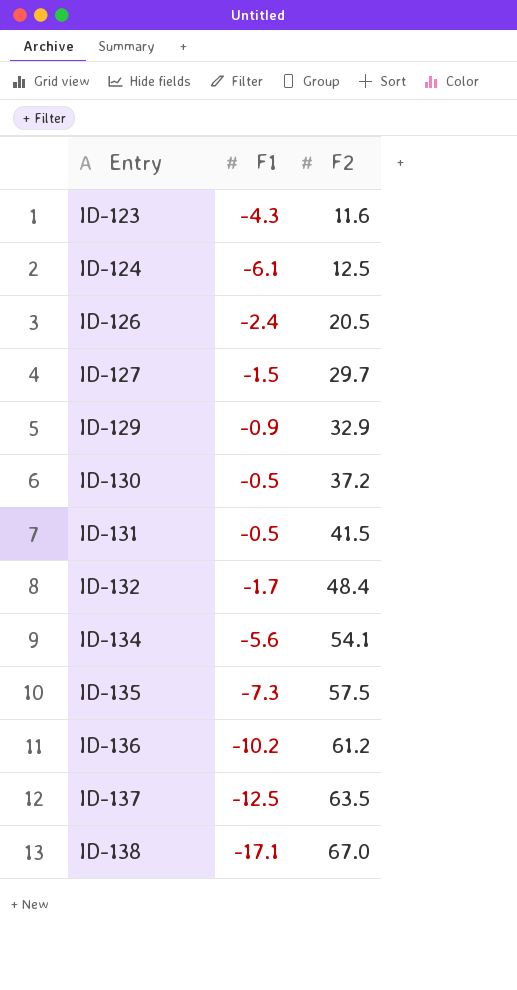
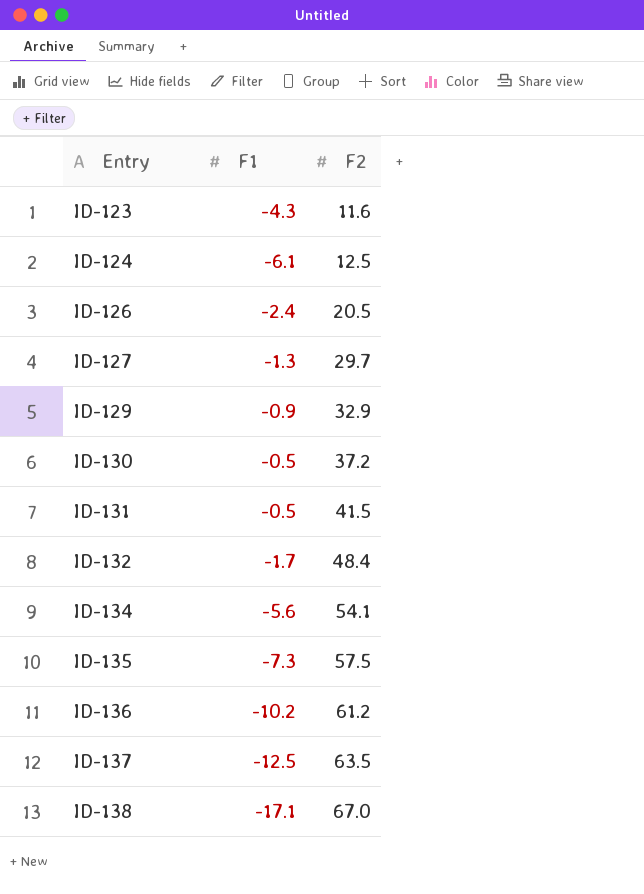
ID-127 | F1: -1.5 -> -1.3

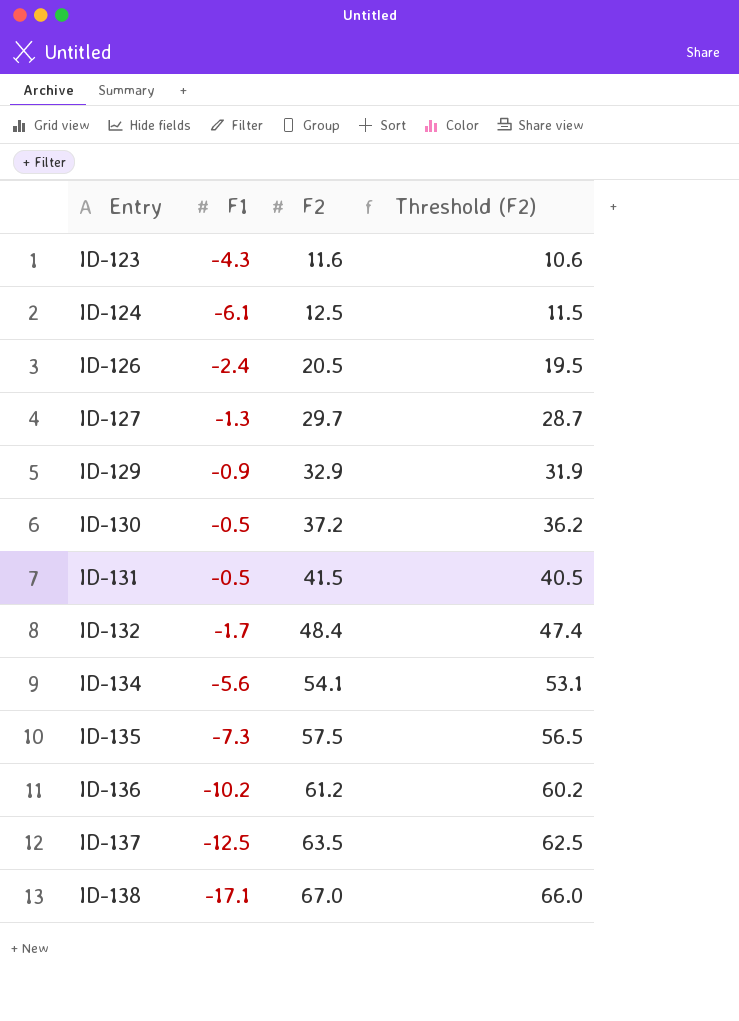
column Threshold (F2) | formula: none -> [F2] - 1

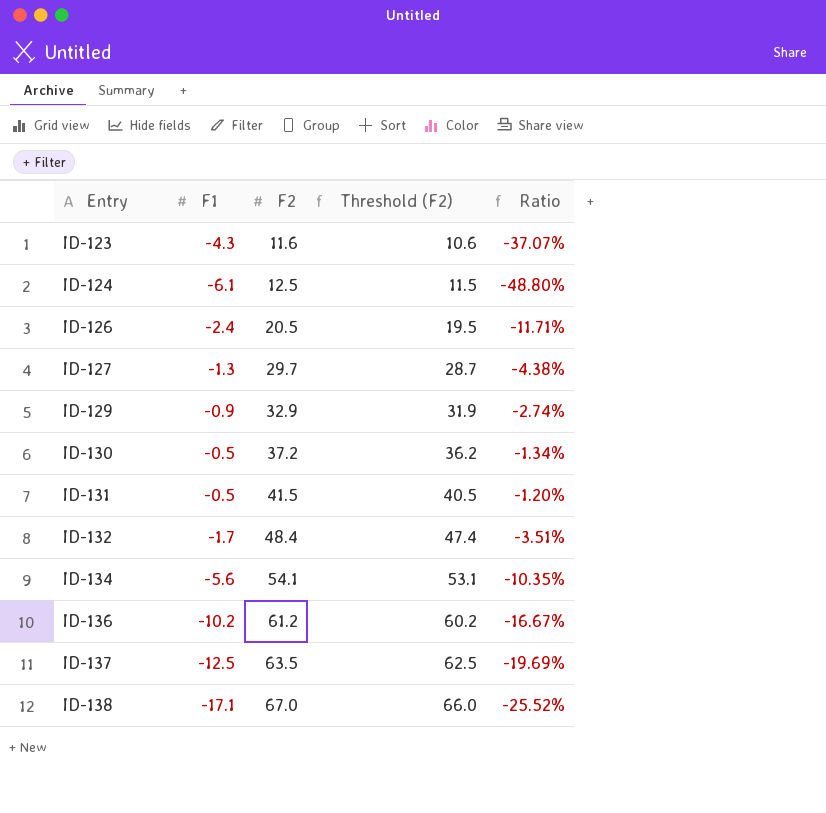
column Ratio | formula: none -> [F1] / [F2]
row ID-135: -7.3 | 57.5 | 56.5 -> none

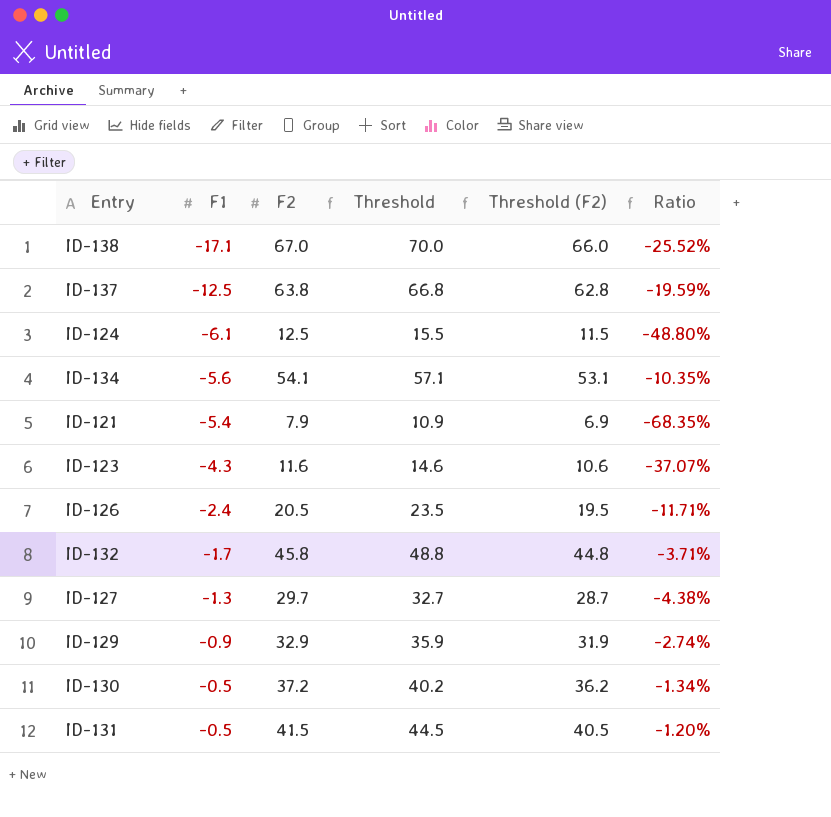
row order: Entry ascending -> F1 ascending
column Threshold | formula: none -> [F2] + 3
row ID-136: -10.2 | 61.2 | 60.2 | -16.67% -> none
ID-137 | F2: 63.5 -> 63.8
ID-137 | Threshold (F2): 62.5 -> 62.8
ID-137 | Ratio: -19.69% -> -19.59%
row ID-121: none -> -5.4 | 7.9 | 10.9 | 6.9 | -68.35%
ID-132 | F2: 48.4 -> 45.8
ID-132 | Threshold (F2): 47.4 -> 44.8
ID-132 | Ratio: -3.51% -> -3.71%

